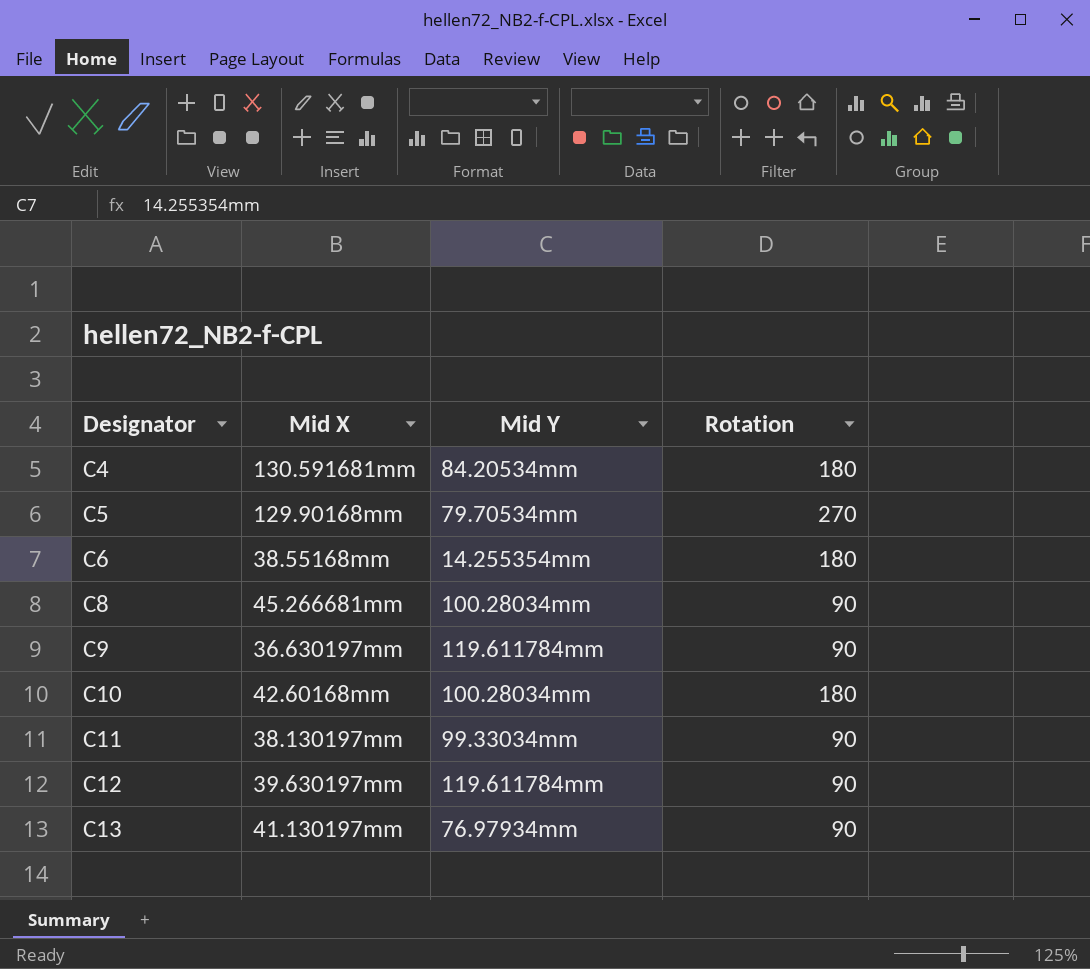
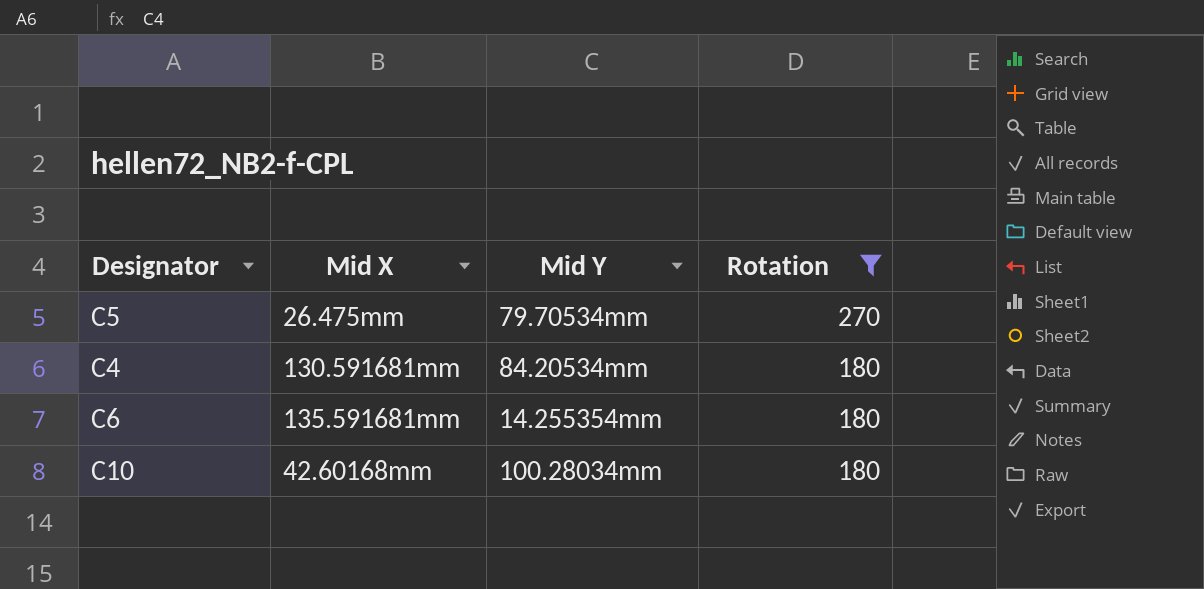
filter: none -> Rotation != 90
row order: Designator ascending -> Rotation descending
C5 | Mid X: 129.90168mm -> 26.475mm
C6 | Mid X: 38.55168mm -> 135.591681mm

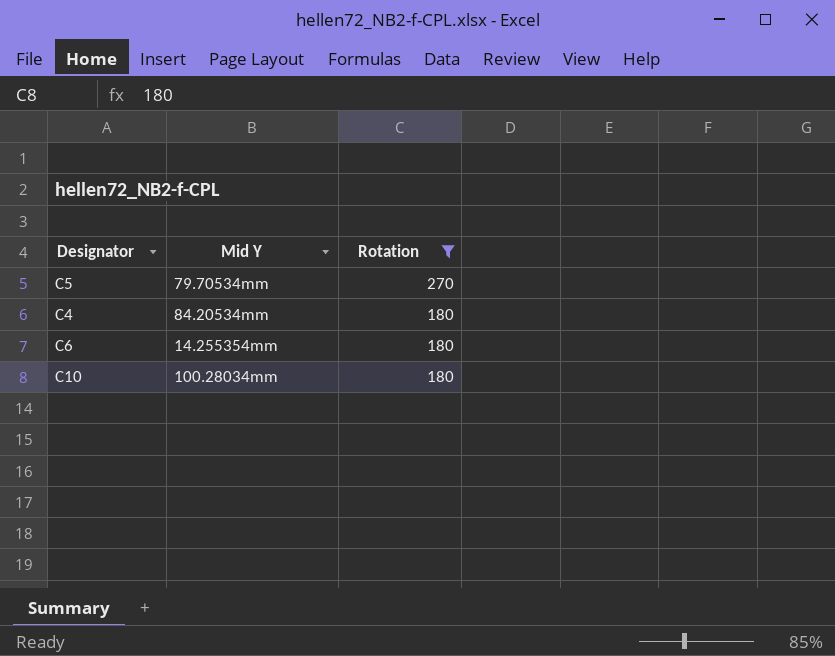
column Mid X | position: 2 -> none

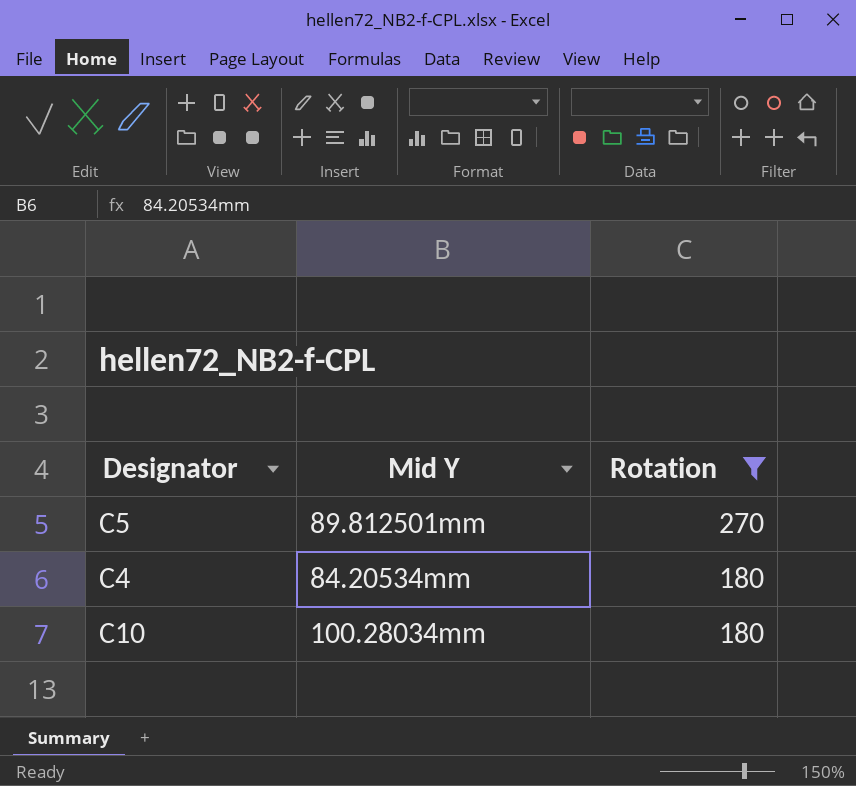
row C6: 14.255354mm | 180 -> none
C5 | Mid Y: 79.70534mm -> 89.812501mm

